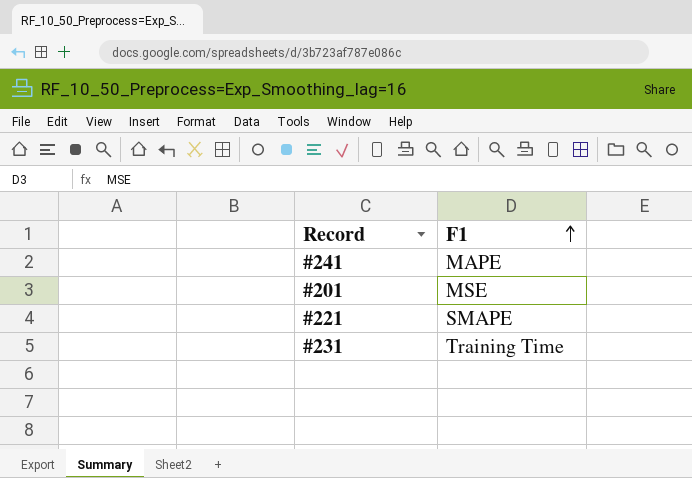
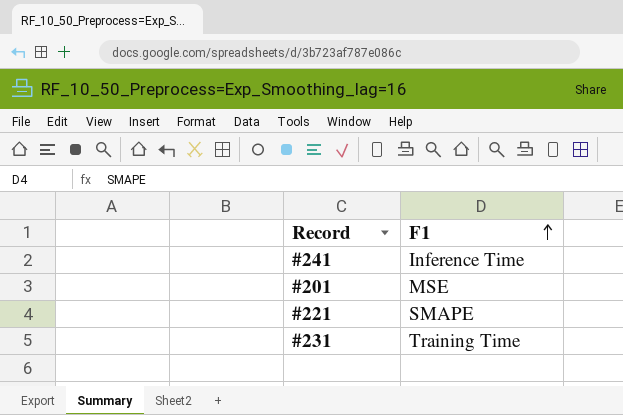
#241 | F1: MAPE -> Inference Time

